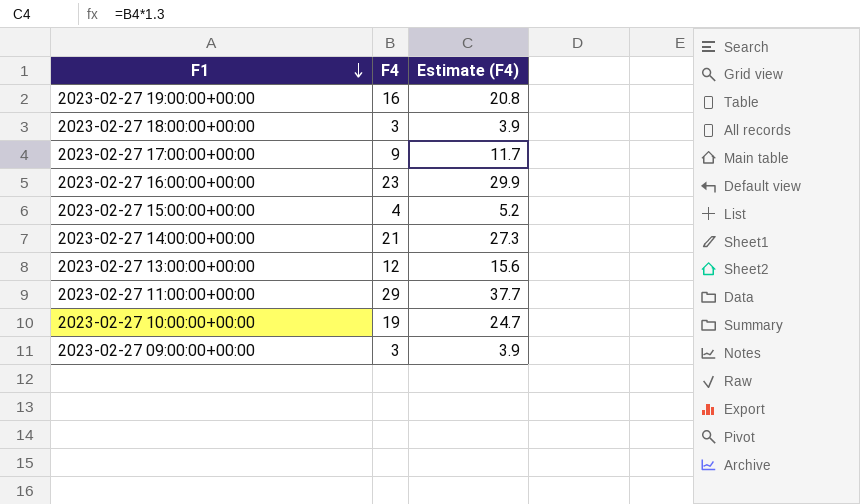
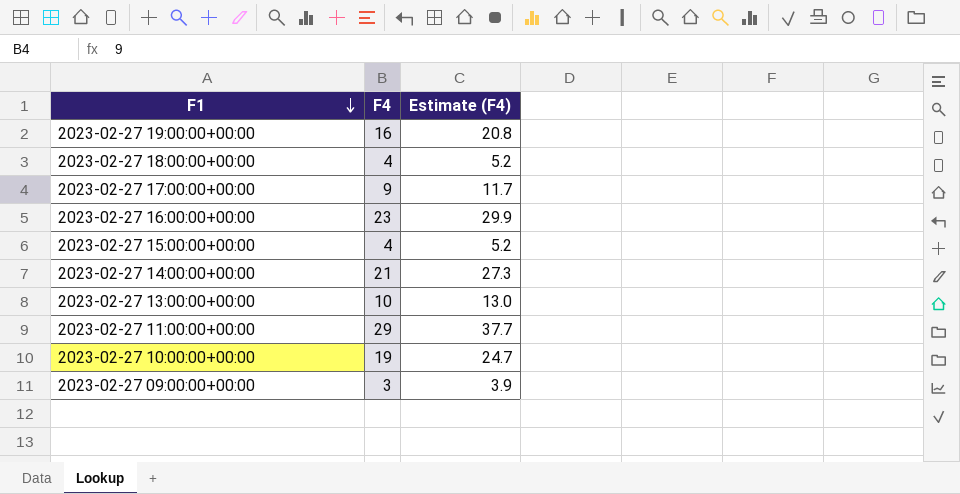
2023-02-27 18:00:00+00:00 | F4: 3 -> 4
2023-02-27 18:00:00+00:00 | Estimate (F4): 3.9 -> 5.2
2023-02-27 13:00:00+00:00 | F4: 12 -> 10
2023-02-27 13:00:00+00:00 | Estimate (F4): 15.6 -> 13.0

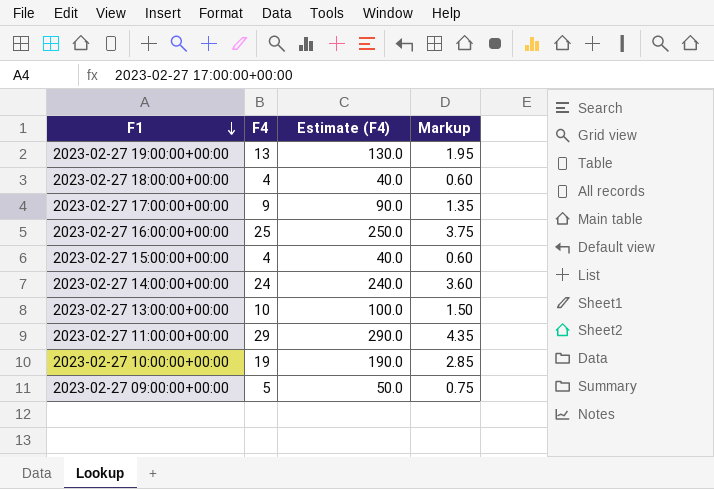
column Estimate (F4) | formula: [F4] * 1.3 -> [F4] * 10
column Markup | formula: none -> [F4] * 0.15
2023-02-27 19:00:00+00:00 | F4: 16 -> 13
2023-02-27 16:00:00+00:00 | F4: 23 -> 25
2023-02-27 14:00:00+00:00 | F4: 21 -> 24
2023-02-27 09:00:00+00:00 | F4: 3 -> 5

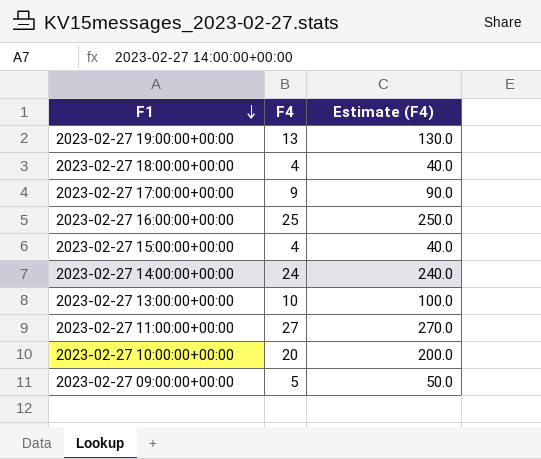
column Markup | formula: [F4] * 0.15 -> none
2023-02-27 11:00:00+00:00 | F4: 29 -> 27
2023-02-27 11:00:00+00:00 | Estimate (F4): 290.0 -> 270.0
2023-02-27 10:00:00+00:00 | F4: 19 -> 20
2023-02-27 10:00:00+00:00 | Estimate (F4): 190.0 -> 200.0

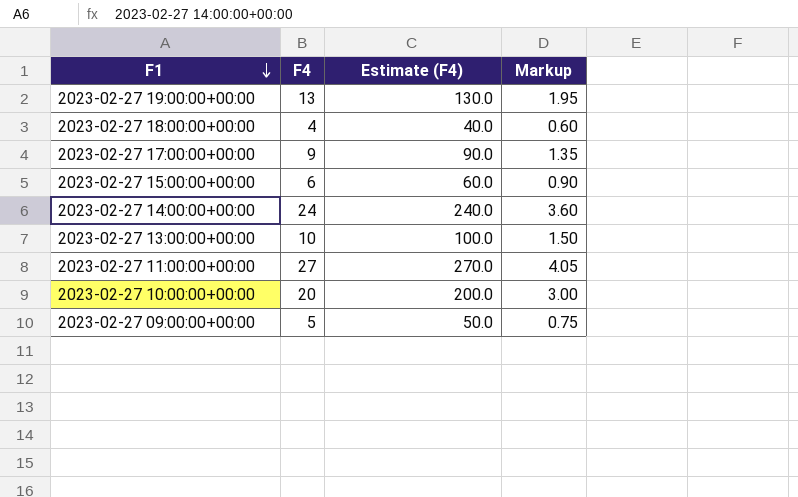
column Markup | formula: none -> [F4] * 0.15
row 2023-02-27 16:00:00+00:00: 25 | 250.0 -> none
2023-02-27 15:00:00+00:00 | F4: 4 -> 6
2023-02-27 15:00:00+00:00 | Estimate (F4): 40.0 -> 60.0

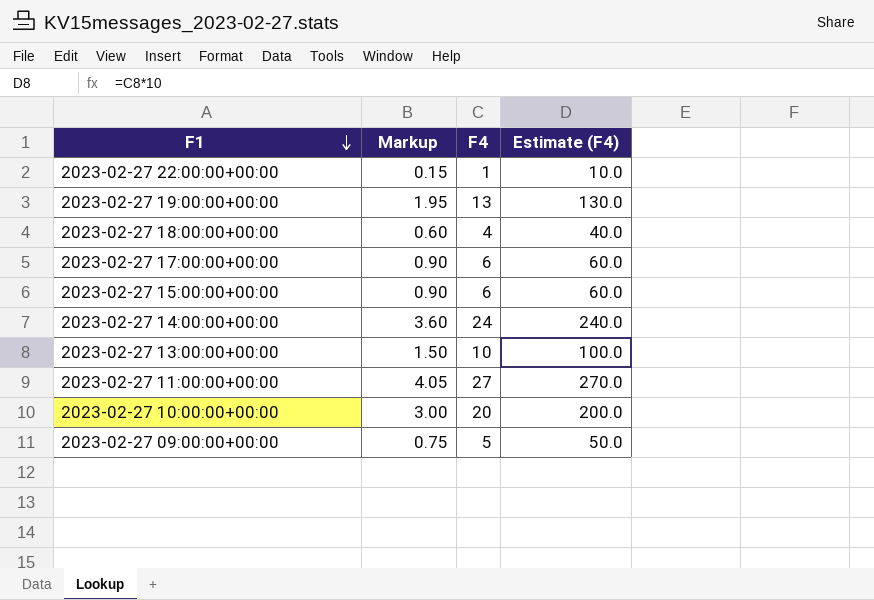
column Markup | position: 4 -> 2
row 2023-02-27 22:00:00+00:00: none -> 0.15 | 1 | 10.0
2023-02-27 17:00:00+00:00 | Markup: 1.35 -> 0.90
2023-02-27 17:00:00+00:00 | F4: 9 -> 6
2023-02-27 17:00:00+00:00 | Estimate (F4): 90.0 -> 60.0

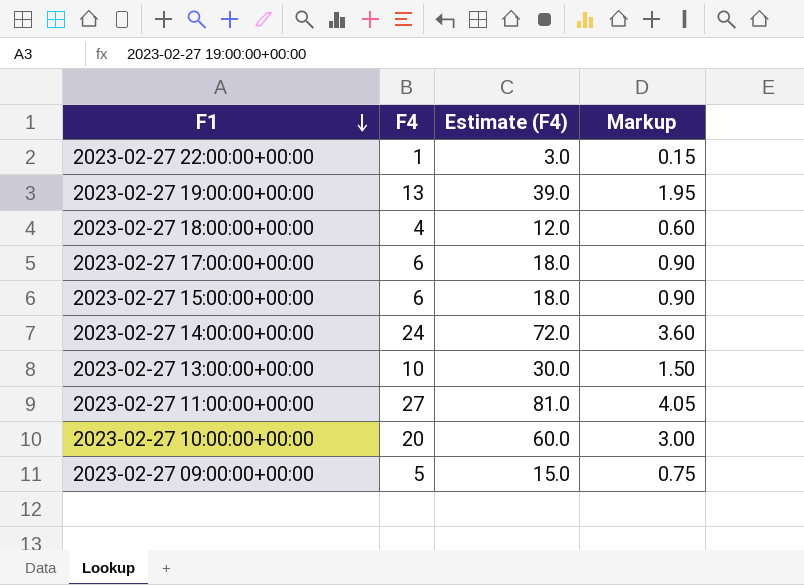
column Estimate (F4) | formula: [F4] * 10 -> [F4] * 3
column Markup | position: 2 -> 4

